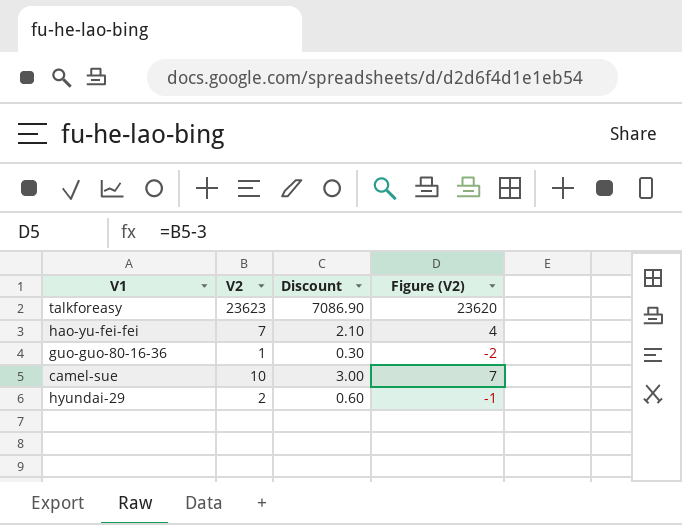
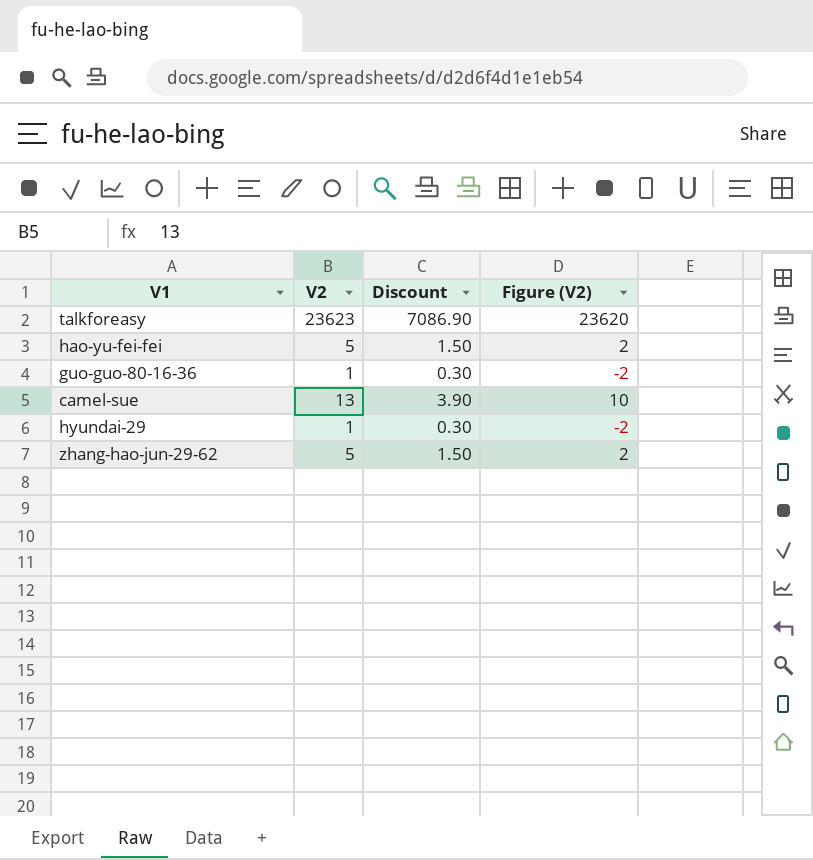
hao-yu-fei-fei | V2: 7 -> 5
hao-yu-fei-fei | Discount: 2.10 -> 1.50
hao-yu-fei-fei | Figure (V2): 4 -> 2
camel-sue | V2: 10 -> 13
camel-sue | Discount: 3.00 -> 3.90
camel-sue | Figure (V2): 7 -> 10
hyundai-29 | V2: 2 -> 1
hyundai-29 | Discount: 0.60 -> 0.30
hyundai-29 | Figure (V2): -1 -> -2
row zhang-hao-jun-29-62: none -> 5 | 1.50 | 2

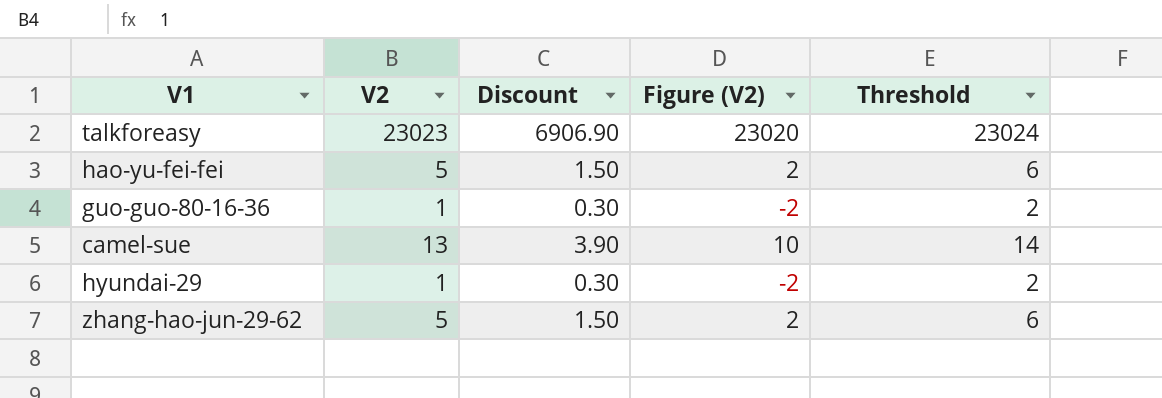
column Threshold | formula: none -> [V2] + 1
talkforeasy | V2: 23623 -> 23023
talkforeasy | Discount: 7086.90 -> 6906.90
talkforeasy | Figure (V2): 23620 -> 23020

